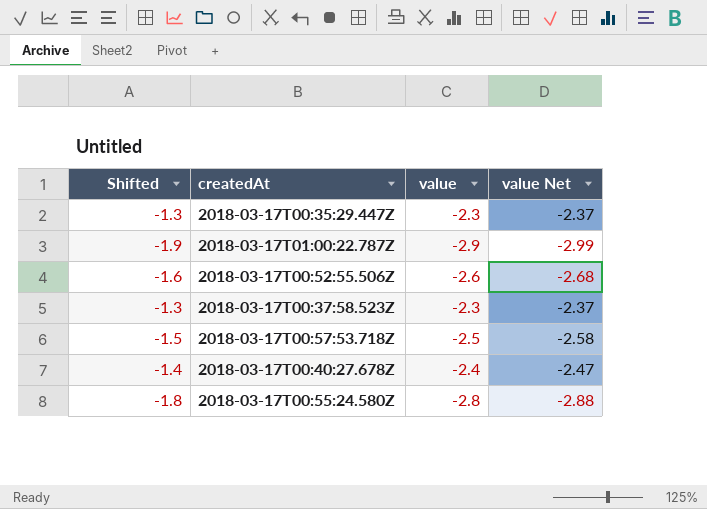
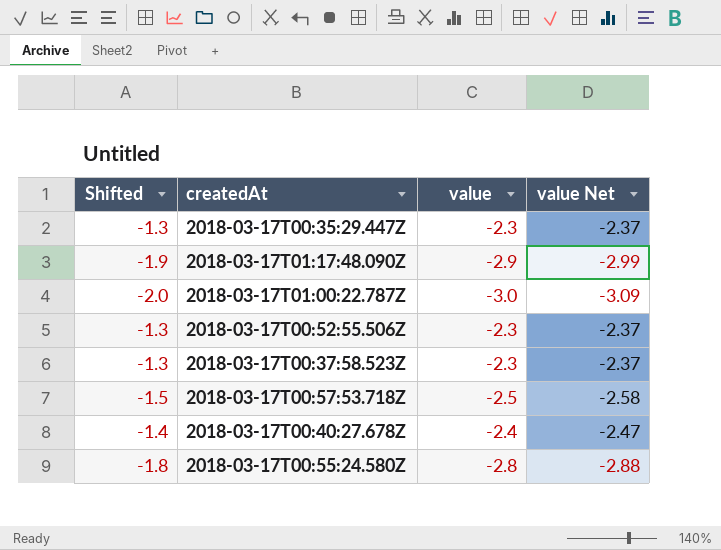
row 2018-03-17T01:17:48.090Z: none -> -1.9 | -2.9 | -2.99
2018-03-17T01:00:22.787Z | Shifted: -1.9 -> -2.0
2018-03-17T01:00:22.787Z | value: -2.9 -> -3.0
2018-03-17T01:00:22.787Z | value Net: -2.99 -> -3.09
2018-03-17T00:52:55.506Z | Shifted: -1.6 -> -1.3
2018-03-17T00:52:55.506Z | value: -2.6 -> -2.3
2018-03-17T00:52:55.506Z | value Net: -2.68 -> -2.37

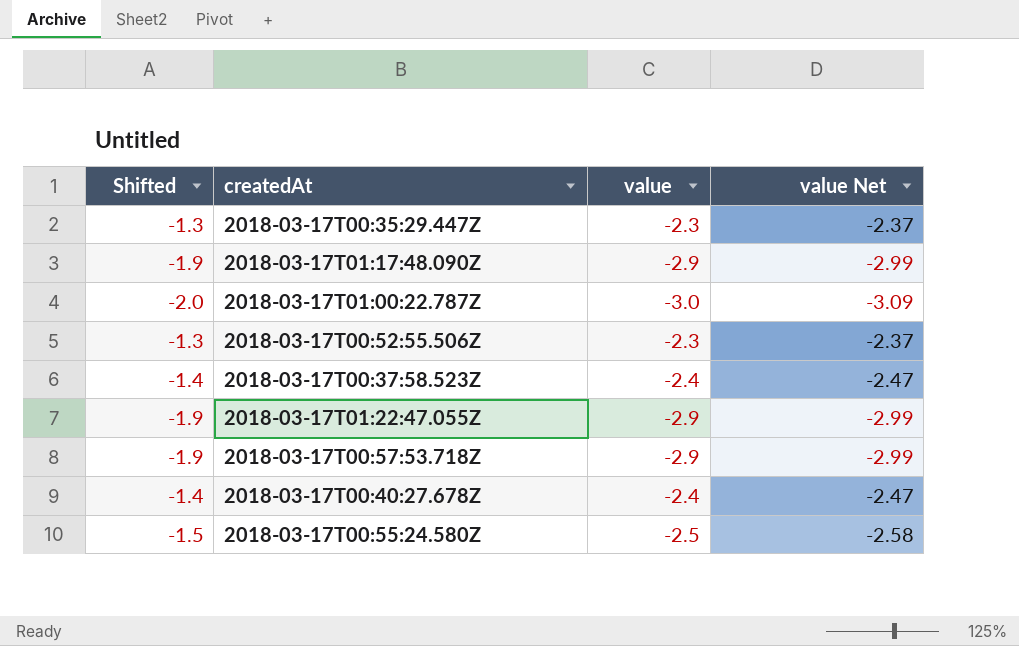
2018-03-17T00:37:58.523Z | Shifted: -1.3 -> -1.4
2018-03-17T00:37:58.523Z | value: -2.3 -> -2.4
2018-03-17T00:37:58.523Z | value Net: -2.37 -> -2.47
row 2018-03-17T01:22:47.055Z: none -> -1.9 | -2.9 | -2.99
2018-03-17T00:57:53.718Z | Shifted: -1.5 -> -1.9
2018-03-17T00:57:53.718Z | value: -2.5 -> -2.9
2018-03-17T00:57:53.718Z | value Net: -2.58 -> -2.99
2018-03-17T00:55:24.580Z | Shifted: -1.8 -> -1.5
2018-03-17T00:55:24.580Z | value: -2.8 -> -2.5
2018-03-17T00:55:24.580Z | value Net: -2.88 -> -2.58

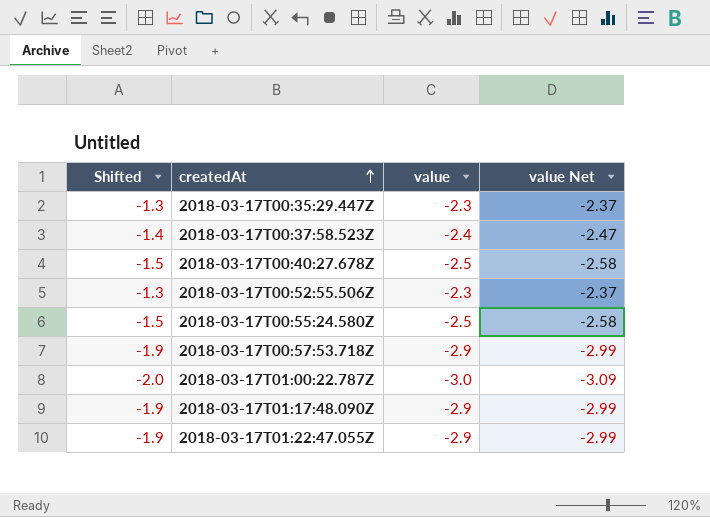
row order: none -> createdAt ascending
2018-03-17T00:40:27.678Z | Shifted: -1.4 -> -1.5
2018-03-17T00:40:27.678Z | value: -2.4 -> -2.5
2018-03-17T00:40:27.678Z | value Net: -2.47 -> -2.58

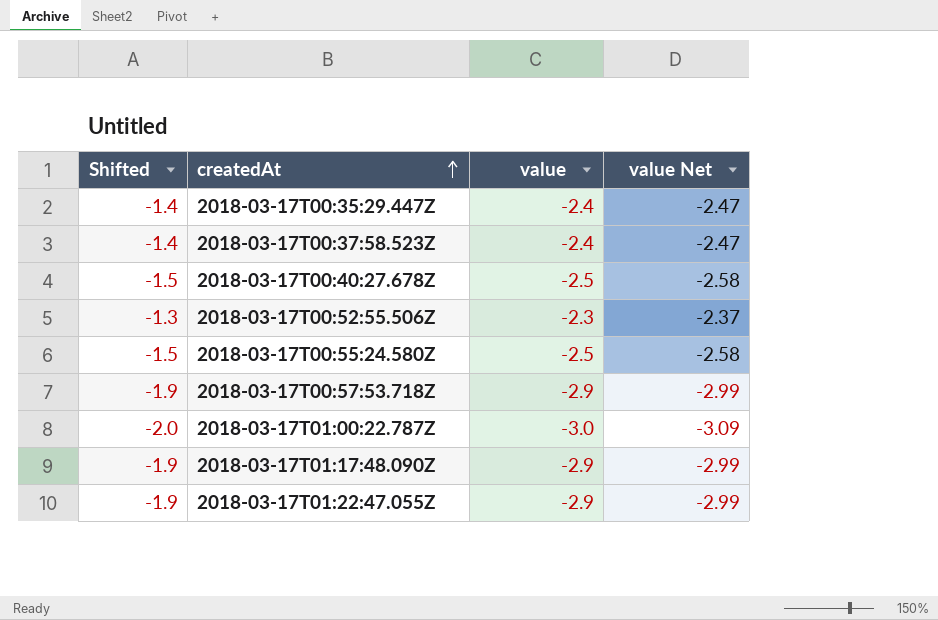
2018-03-17T00:35:29.447Z | Shifted: -1.3 -> -1.4
2018-03-17T00:35:29.447Z | value: -2.3 -> -2.4
2018-03-17T00:35:29.447Z | value Net: -2.37 -> -2.47

